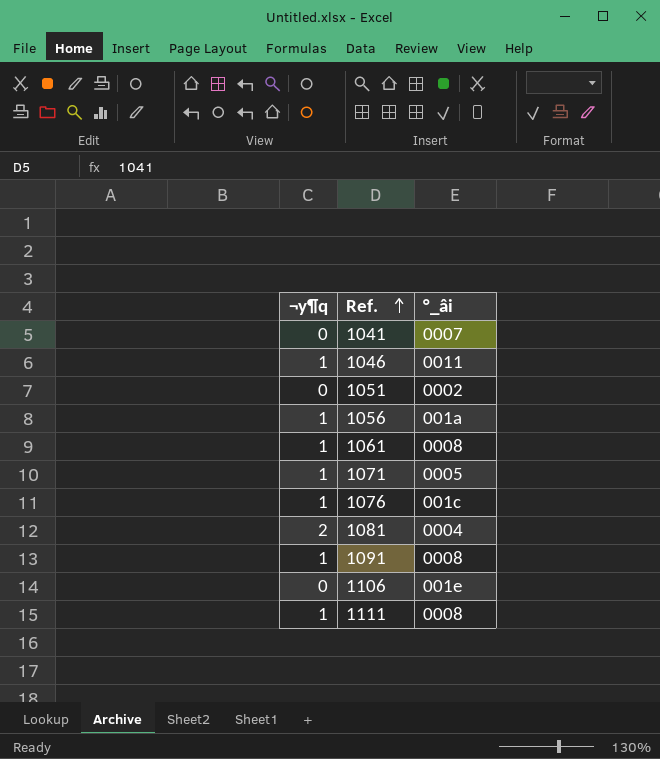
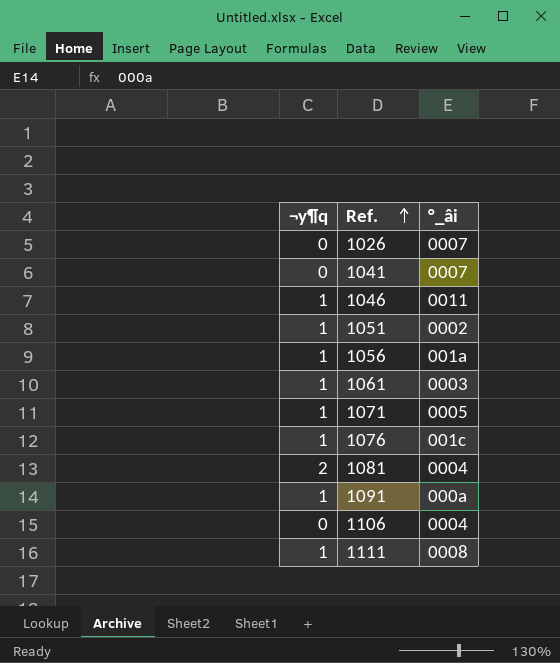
row 1026: none -> 0 | 0007
1051 | ¬y¶q: 0 -> 1
1061 | °_âi: 0008 -> 0003
1091 | °_âi: 0008 -> 000a
1106 | °_âi: 001e -> 0004

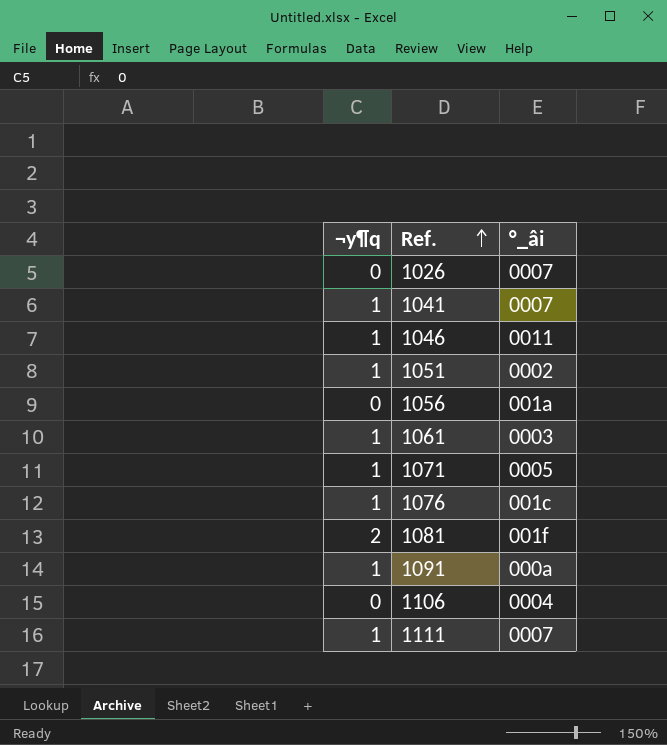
1041 | ¬y¶q: 0 -> 1
1056 | ¬y¶q: 1 -> 0
1081 | °_âi: 0004 -> 001f
1111 | °_âi: 0008 -> 0007

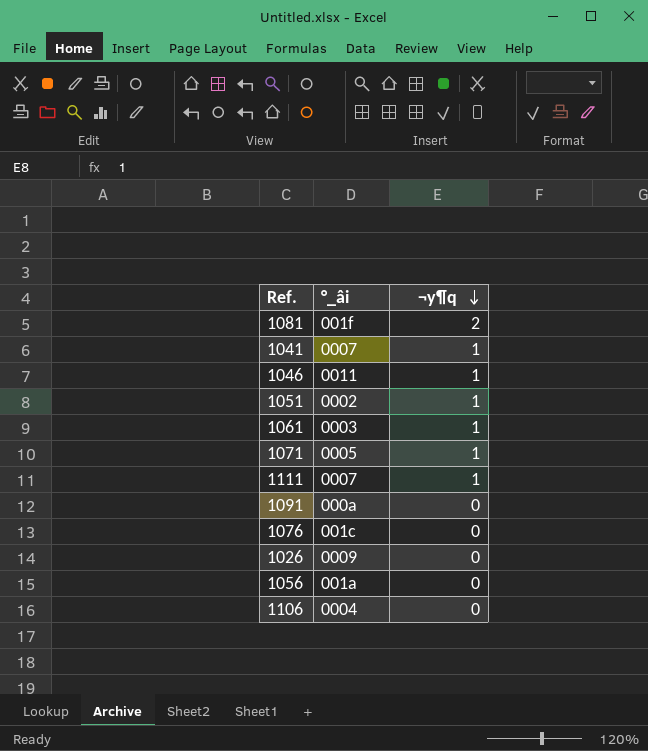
row order: Ref. ascending -> ¬y¶q descending
column ¬y¶q | position: 1 -> 3
1091 | ¬y¶q: 1 -> 0
1076 | ¬y¶q: 1 -> 0
1026 | °_âi: 0007 -> 0009

